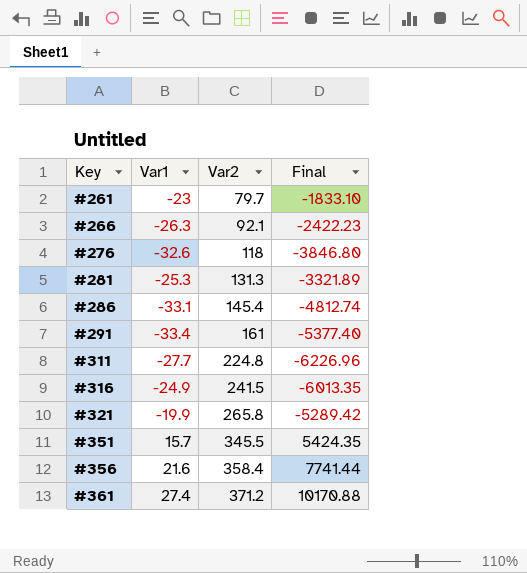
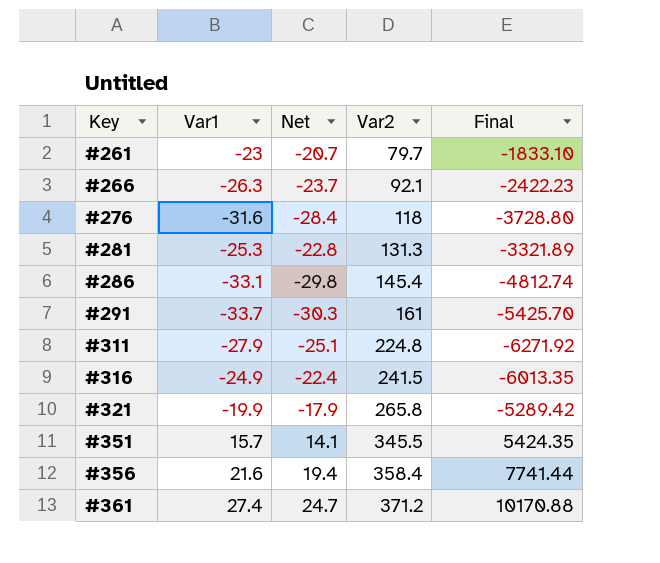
column Net | formula: none -> [Var1] * 0.9
#276 | Var1: -32.6 -> -31.6
#276 | Final: -3846.80 -> -3728.80
#291 | Var1: -33.4 -> -33.7
#291 | Final: -5377.40 -> -5425.70
#311 | Var1: -27.7 -> -27.9
#311 | Final: -6226.96 -> -6271.92

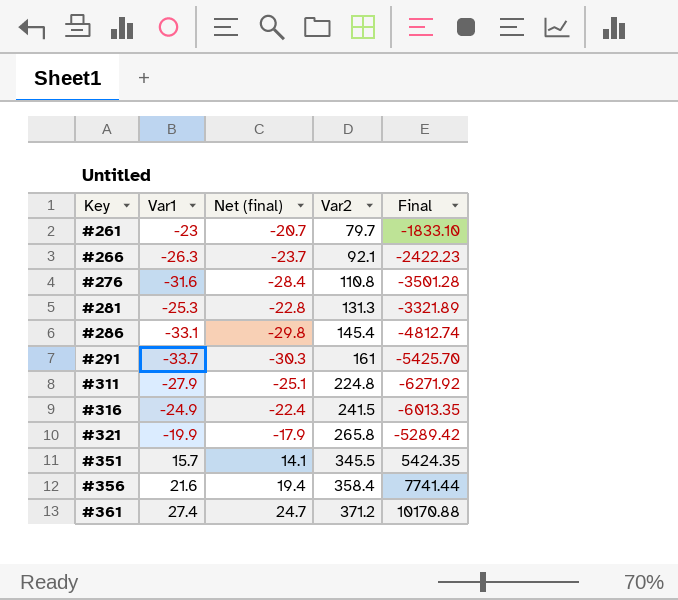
column name: Net -> Net (final)
#276 | Var2: 118 -> 110.8
#276 | Final: -3728.80 -> -3501.28

